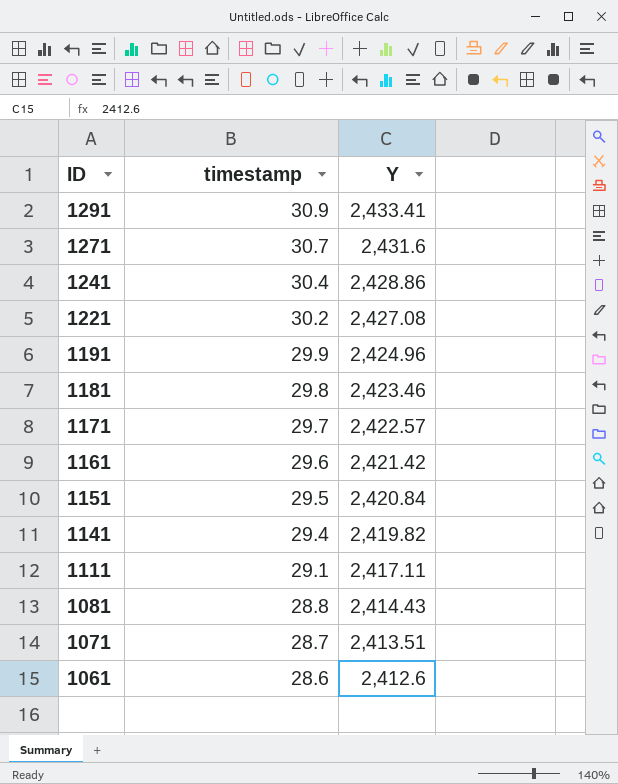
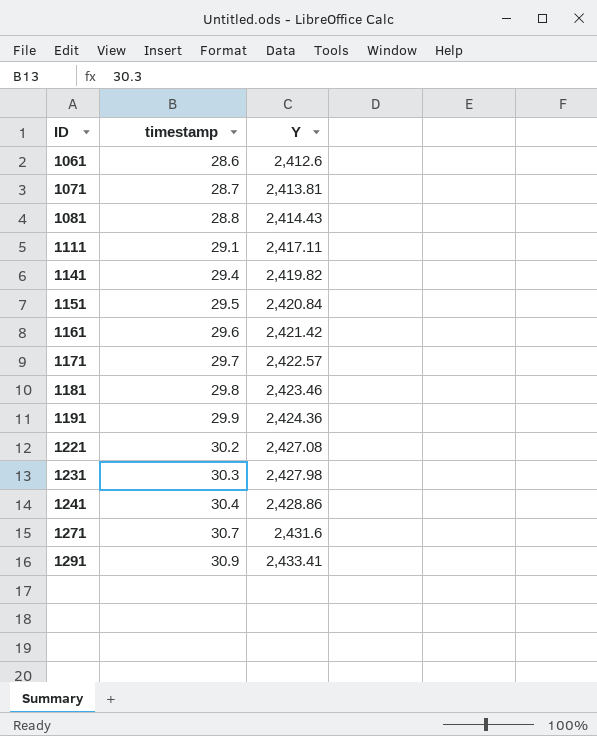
row order: ID descending -> ID ascending
1071 | Y: 2,413.51 -> 2,413.81
1191 | Y: 2,424.96 -> 2,424.36
row 1231: none -> 30.3 | 2,427.98

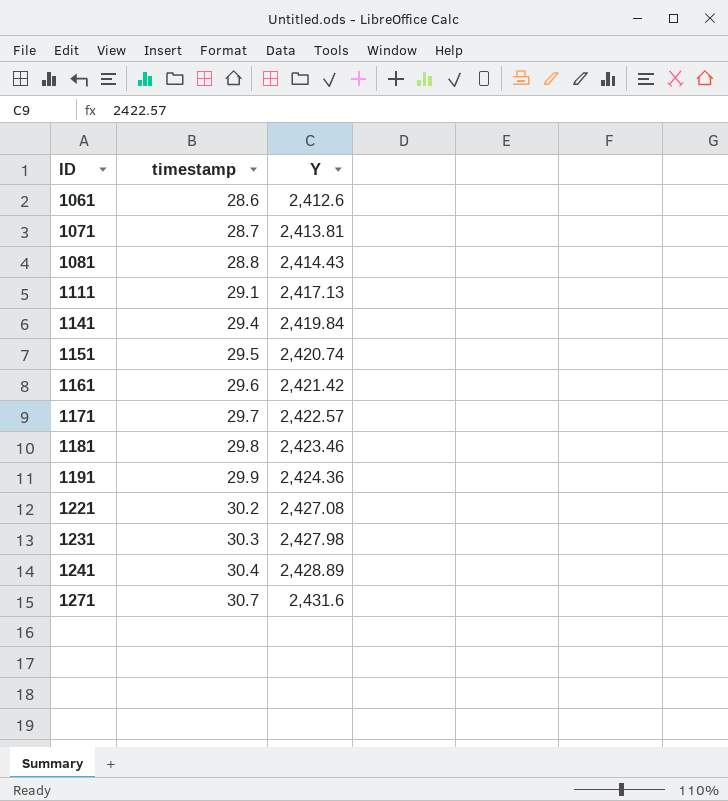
row 1291: 30.9 | 2,433.41 -> none
1111 | Y: 2,417.11 -> 2,417.13
1141 | Y: 2,419.82 -> 2,419.84
1151 | Y: 2,420.84 -> 2,420.74
1241 | Y: 2,428.86 -> 2,428.89

